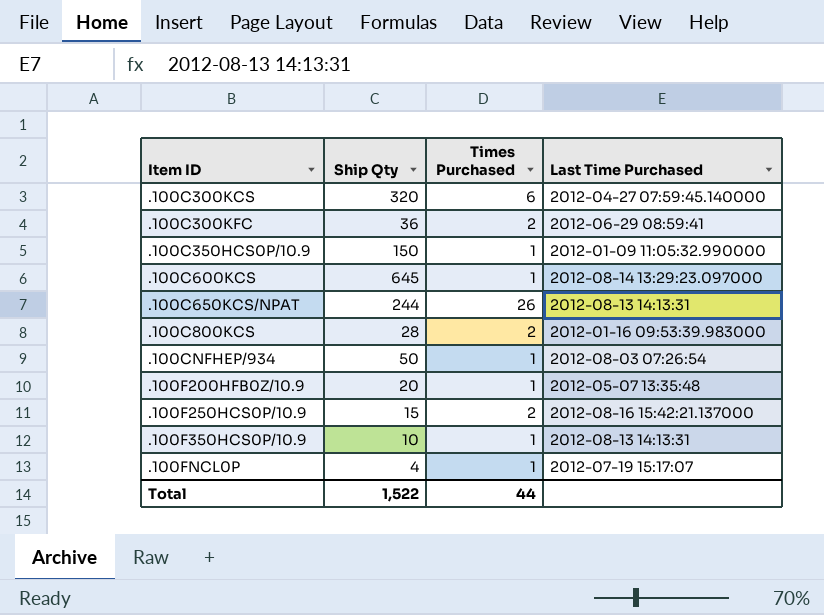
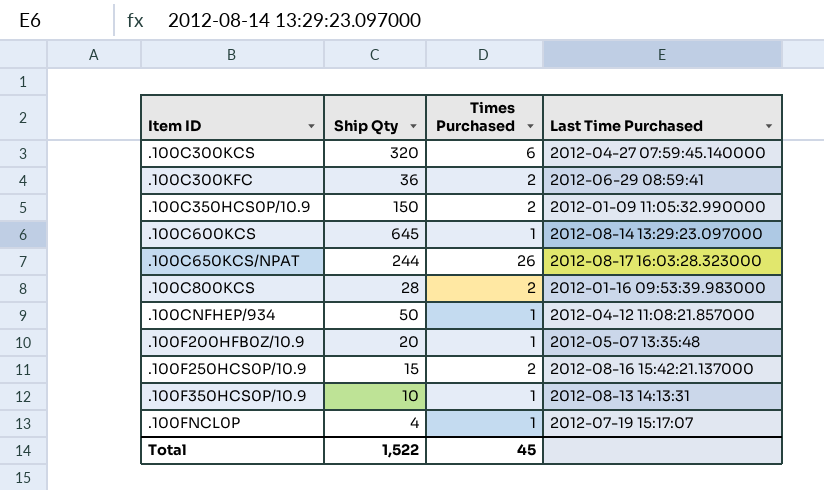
.100C350HCS0P/10.9 | Times Purchased: 1 -> 2
.100C650KCS/NPAT | Last Time Purchased: 2012-08-13 14:13:31 -> 2012-08-17 16:03:28.323000
.100CNFHEP/934 | Last Time Purchased: 2012-08-03 07:26:54 -> 2012-04-12 11:08:21.857000
Total | Times Purchased: 44 -> 45

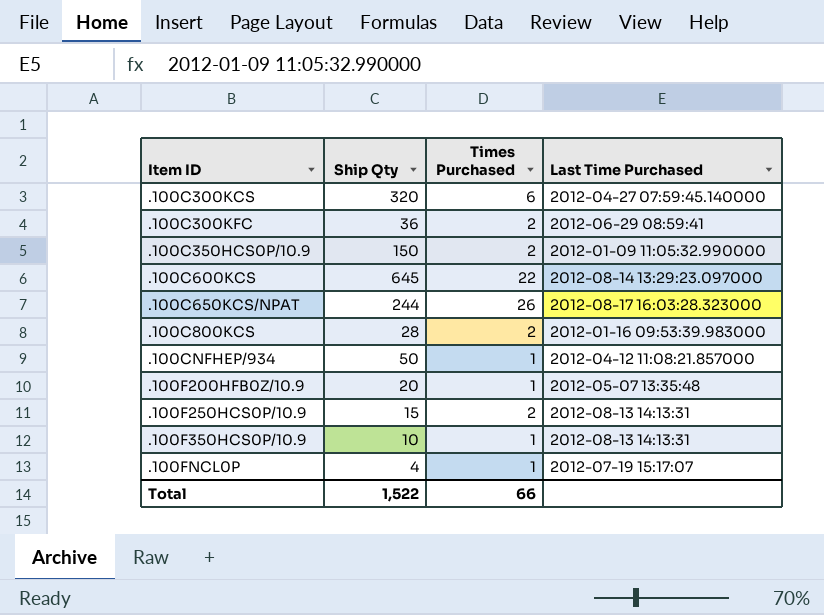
.100C600KCS | Times Purchased: 1 -> 22
.100F250HCS0P/10.9 | Last Time Purchased: 2012-08-16 15:42:21.137000 -> 2012-08-13 14:13:31
Total | Times Purchased: 45 -> 66

